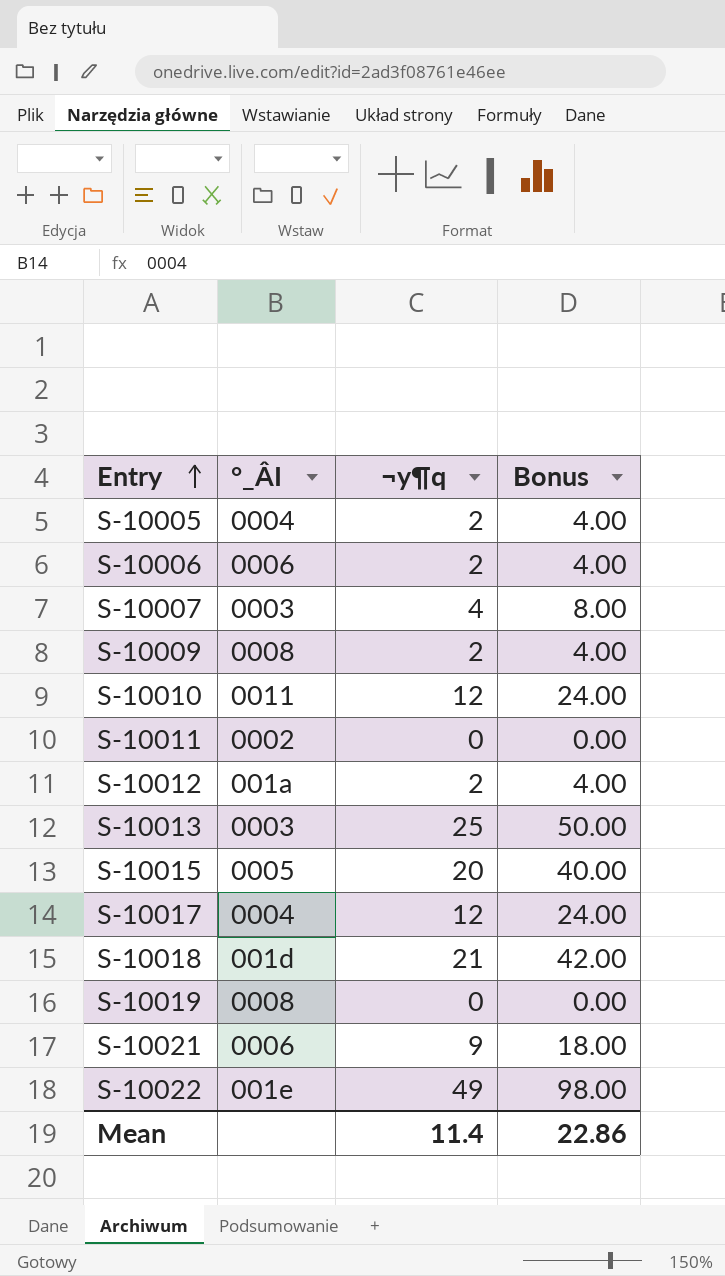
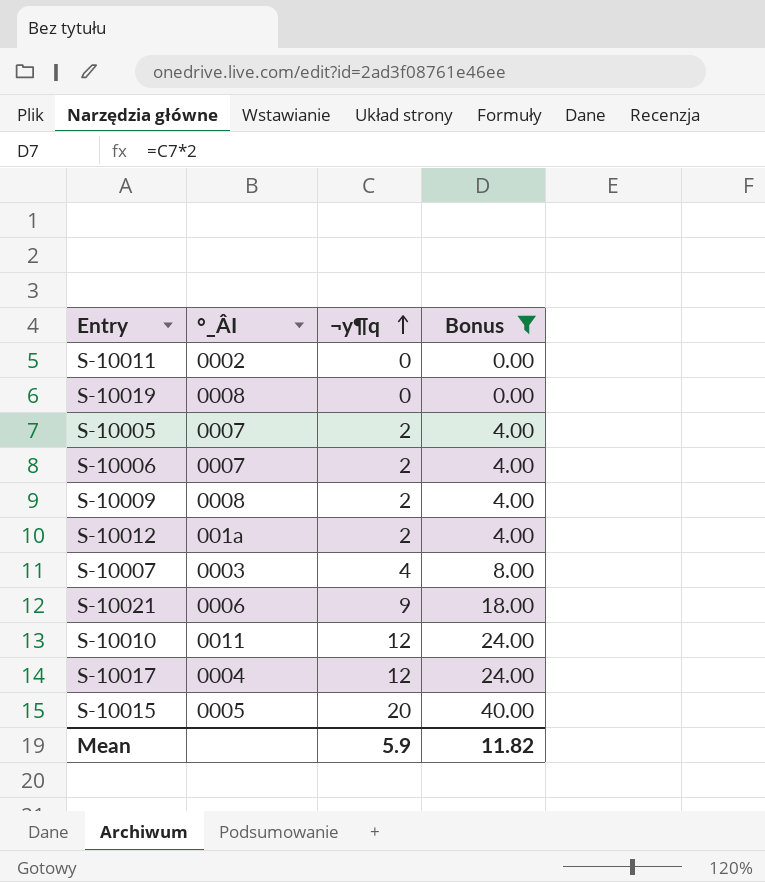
filter: none -> Bonus <= 40.00
row order: Entry ascending -> ¬y¶q ascending
S-10005 | °_ÂI: 0004 -> 0007
S-10006 | °_ÂI: 0006 -> 0007
Mean | ¬y¶q: 11.4 -> 5.9
Mean | Bonus: 22.86 -> 11.82

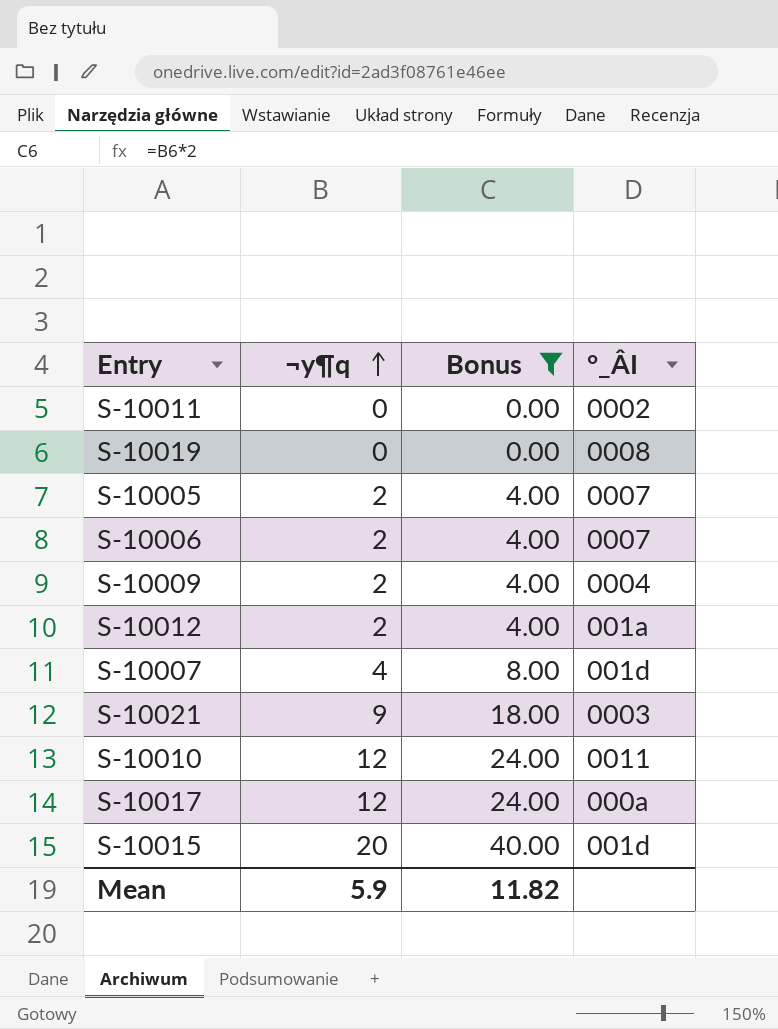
column °_ÂI | position: 2 -> 4
S-10009 | °_ÂI: 0008 -> 0004
S-10007 | °_ÂI: 0003 -> 001d
S-10021 | °_ÂI: 0006 -> 0003
S-10017 | °_ÂI: 0004 -> 000a
S-10015 | °_ÂI: 0005 -> 001d

